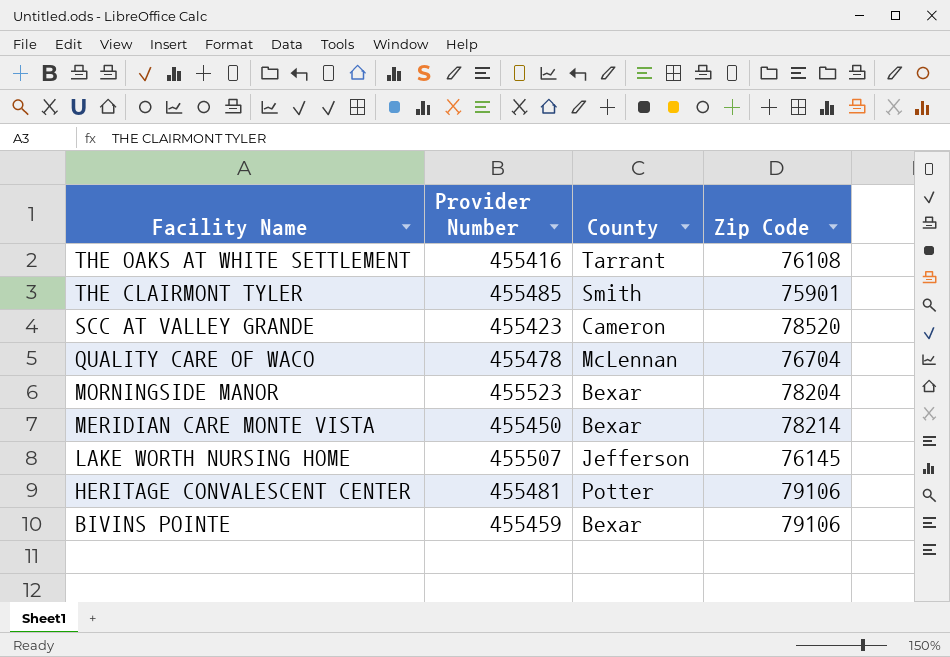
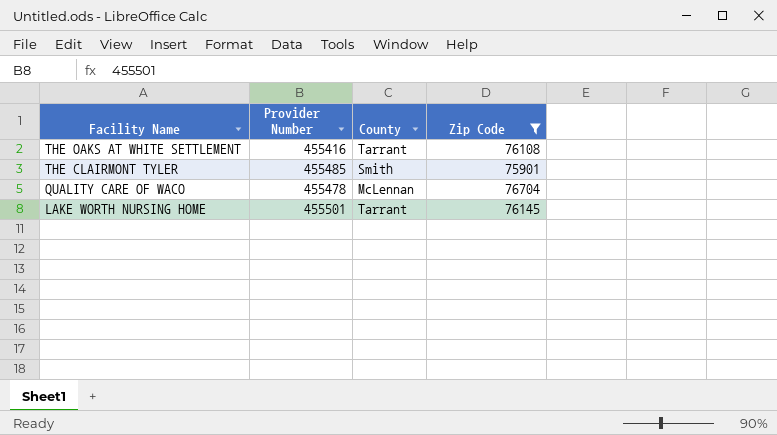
filter: none -> Zip Code <= 76704
LAKE WORTH NURSING HOME | Provider Number: 455507 -> 455501
LAKE WORTH NURSING HOME | County: Jefferson -> Tarrant

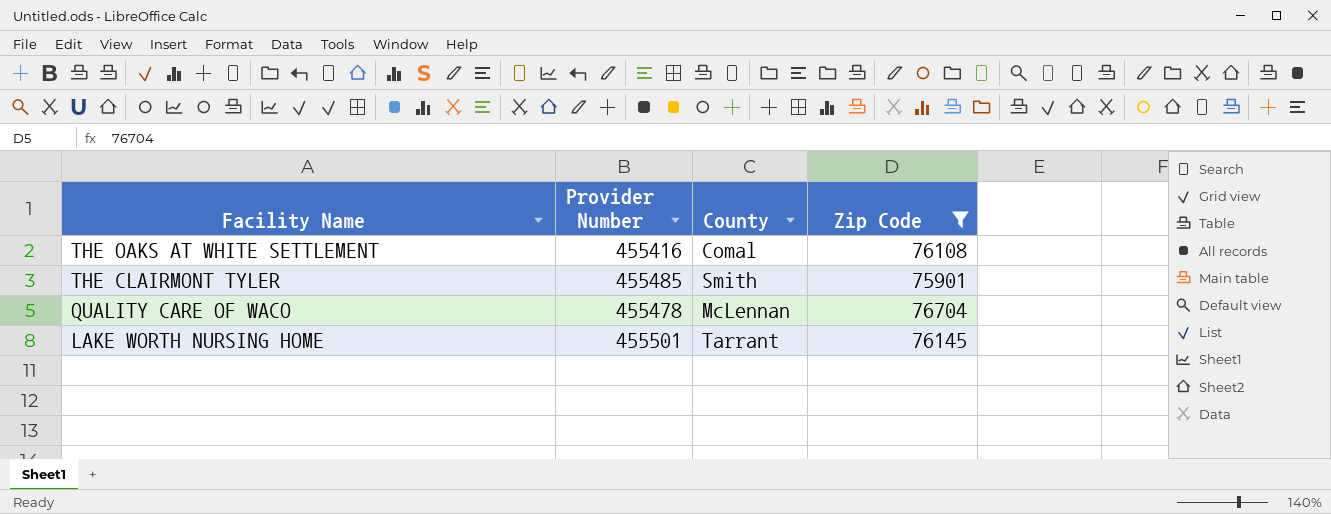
THE OAKS AT WHITE SETTLEMENT | County: Tarrant -> Comal

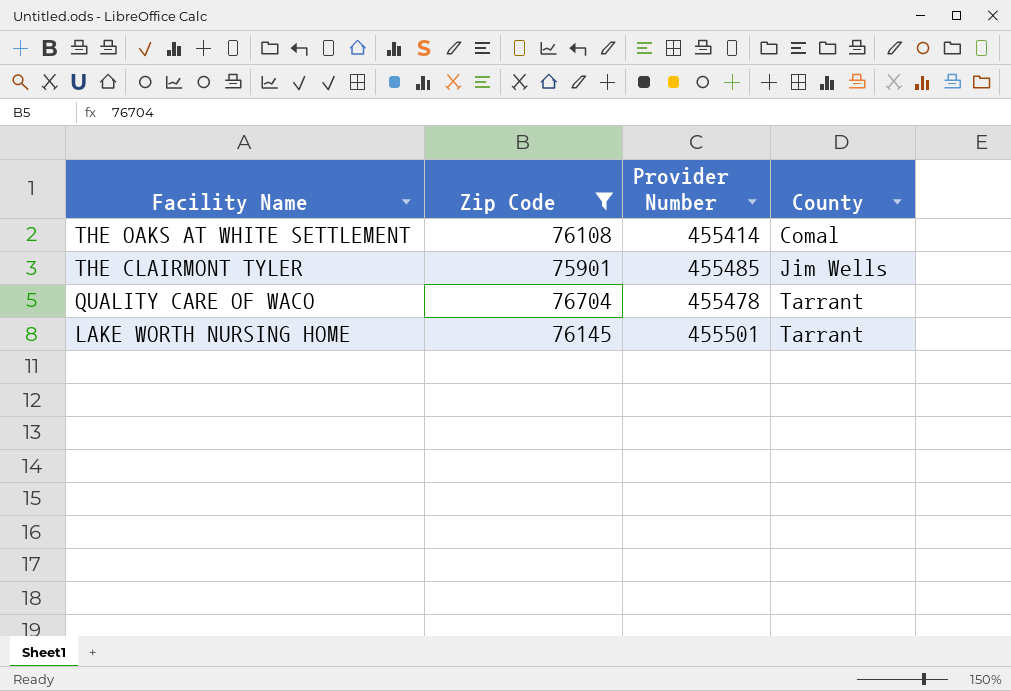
column Zip Code | position: 4 -> 2
THE OAKS AT WHITE SETTLEMENT | Provider Number: 455416 -> 455414
THE CLAIRMONT TYLER | County: Smith -> Jim Wells
QUALITY CARE OF WACO | County: McLennan -> Tarrant

